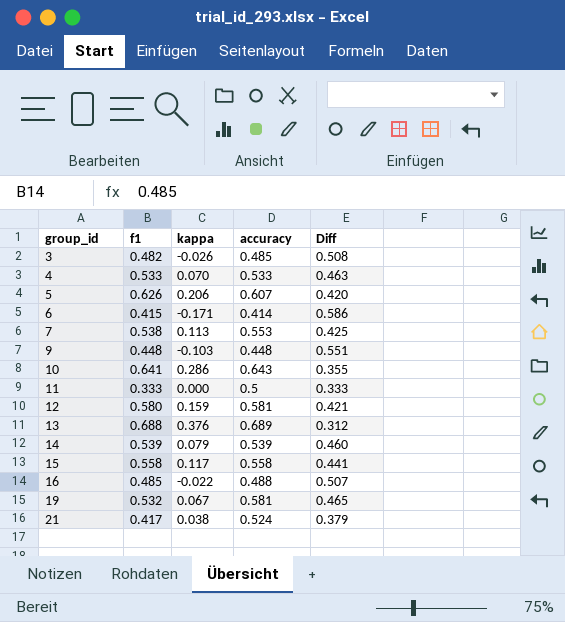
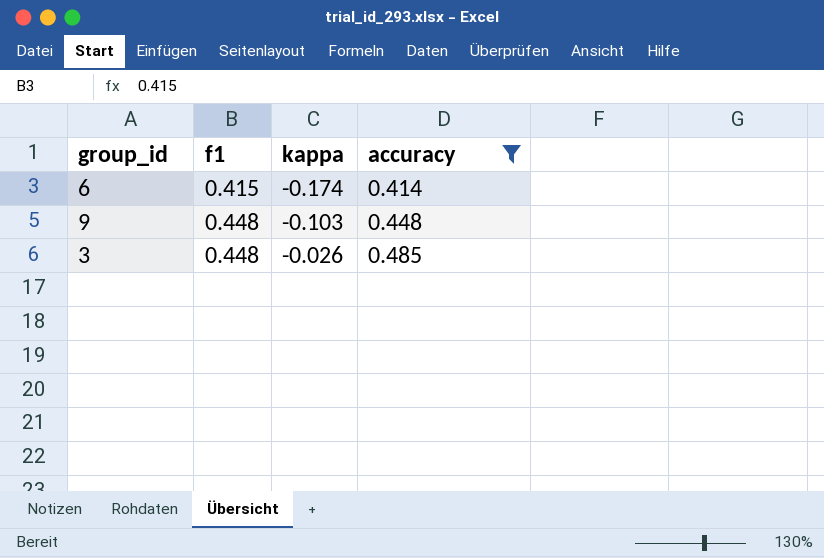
filter: none -> accuracy <= 0.485
row order: group_id ascending -> f1 ascending
column Diff | formula: [f1] - [kappa] -> none
6 | kappa: -0.171 -> -0.174
3 | f1: 0.482 -> 0.448

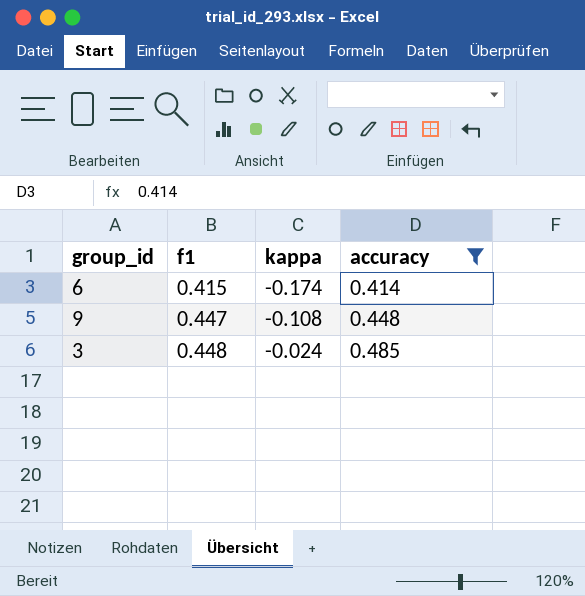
9 | f1: 0.448 -> 0.447
9 | kappa: -0.103 -> -0.108
3 | kappa: -0.026 -> -0.024

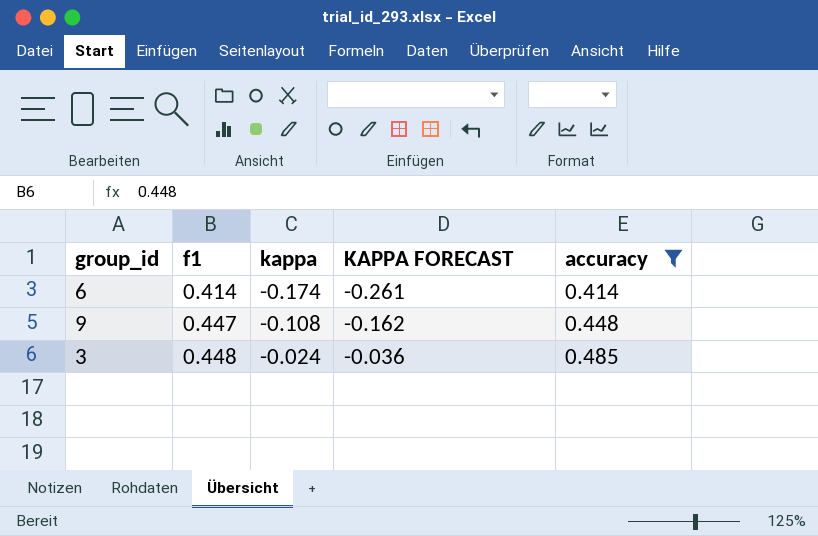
column KAPPA FORECAST | formula: none -> [kappa] * 1.5
6 | f1: 0.415 -> 0.414

